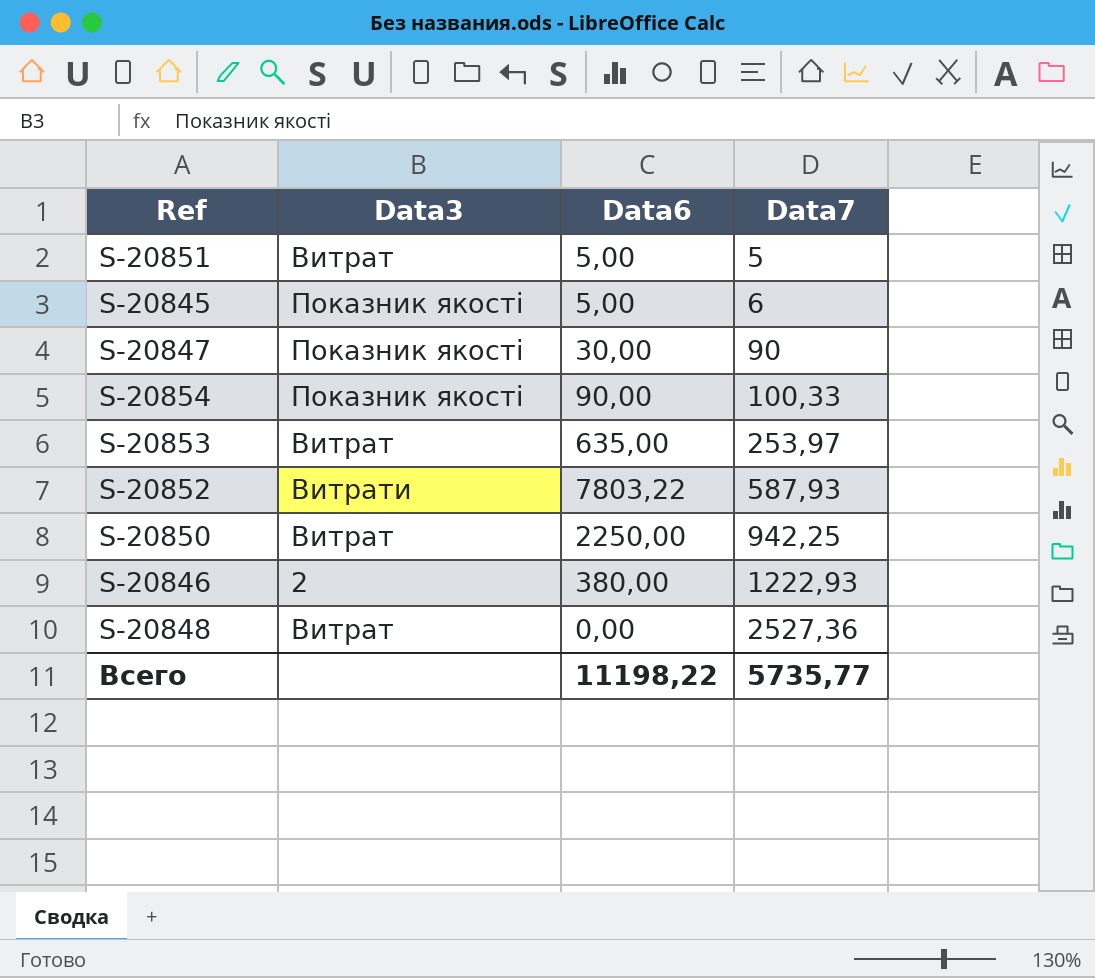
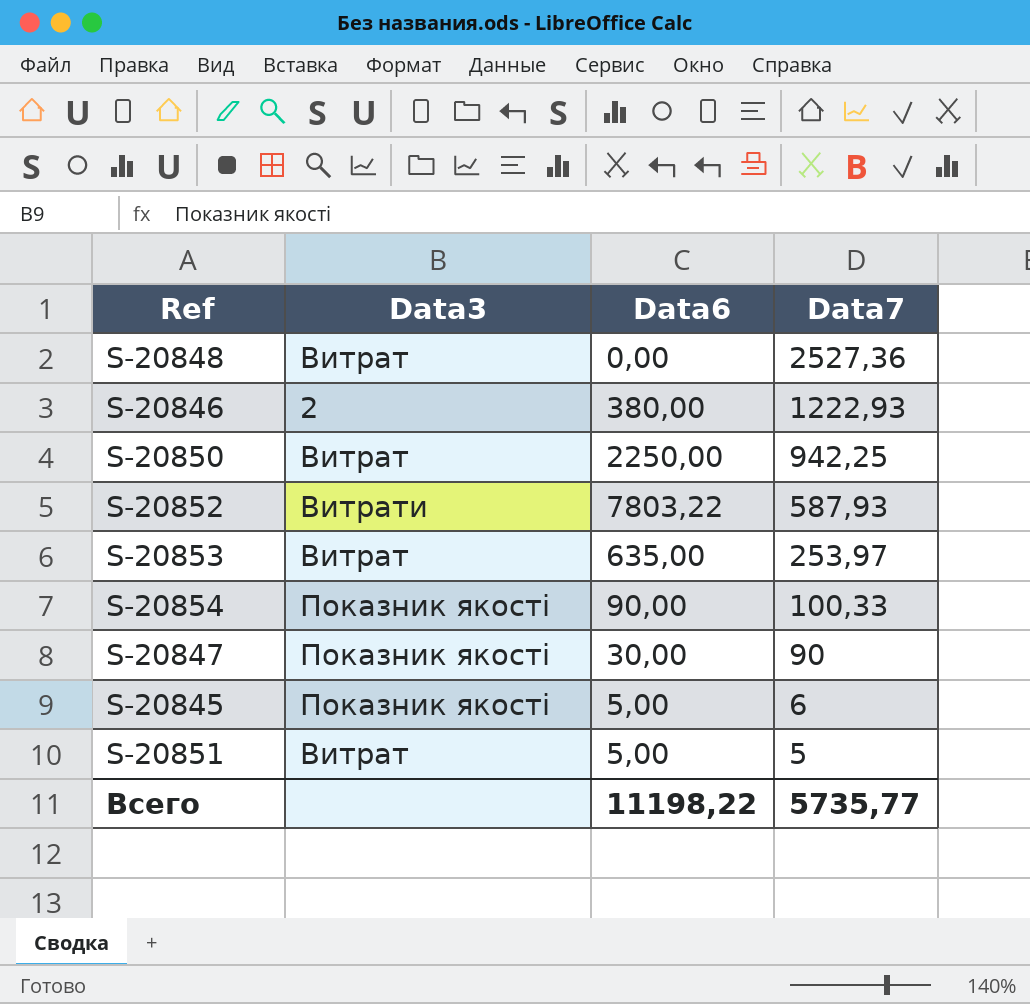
row order: Data7 ascending -> Data7 descending

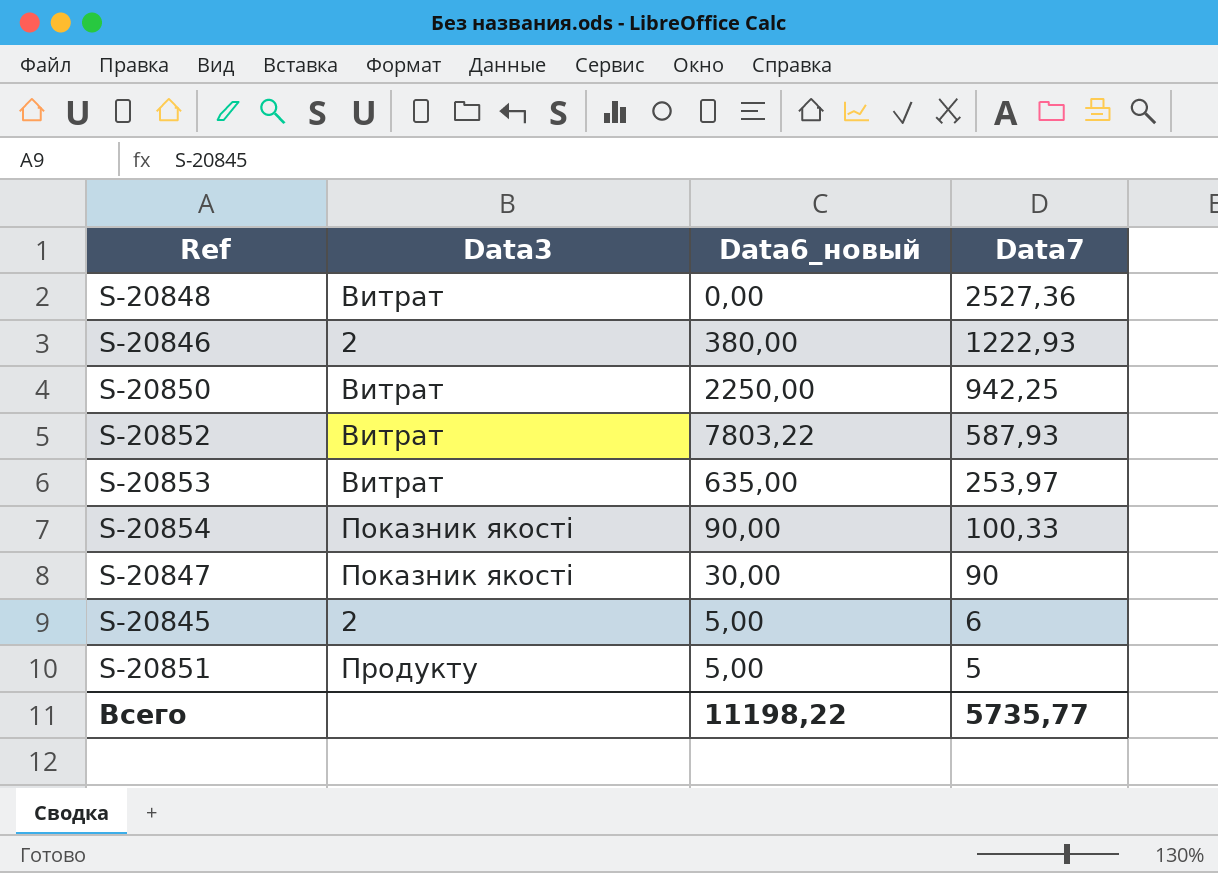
column name: Data6 -> Data6_новый
S-20852 | Data3: Витрати -> Витрат
S-20845 | Data3: Показник якості -> 2
S-20851 | Data3: Витрат -> Продукту

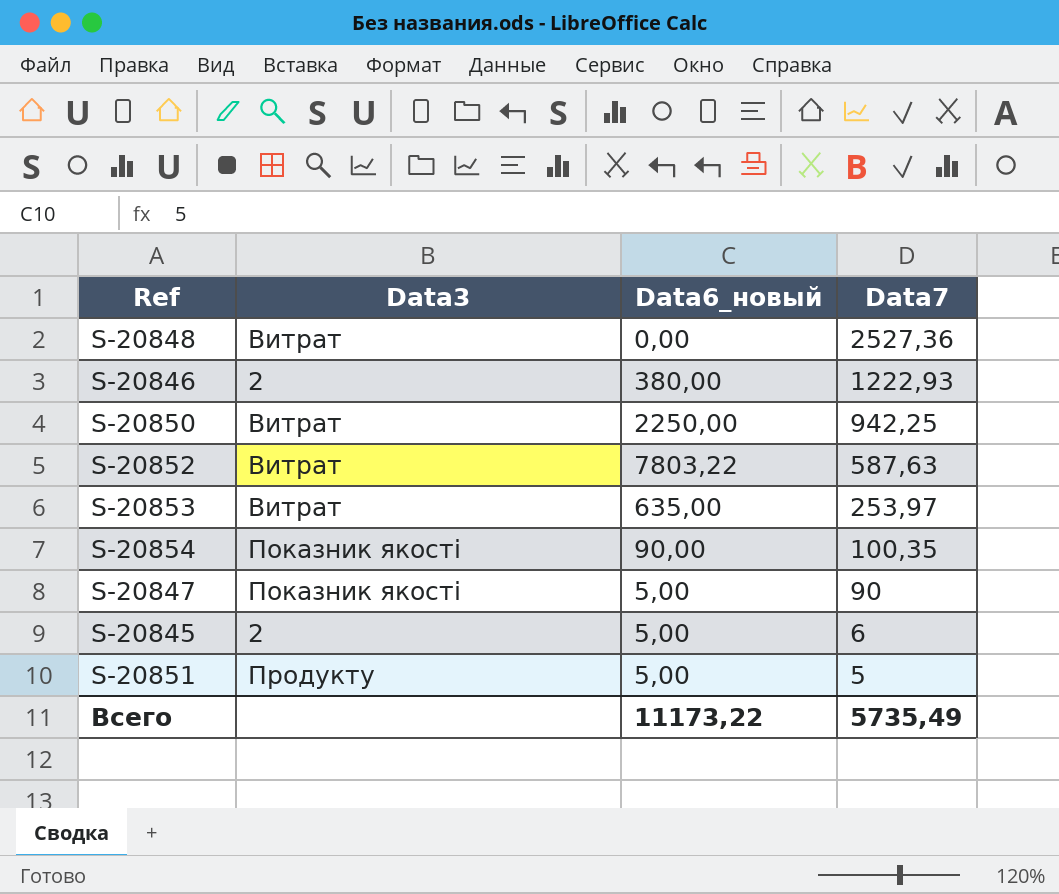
S-20852 | Data7: 587,93 -> 587,63
S-20854 | Data7: 100,33 -> 100,35
S-20847 | Data6_новый: 30,00 -> 5,00
Всего | Data6_новый: 11198,22 -> 11173,22
Всего | Data7: 5735,77 -> 5735,49

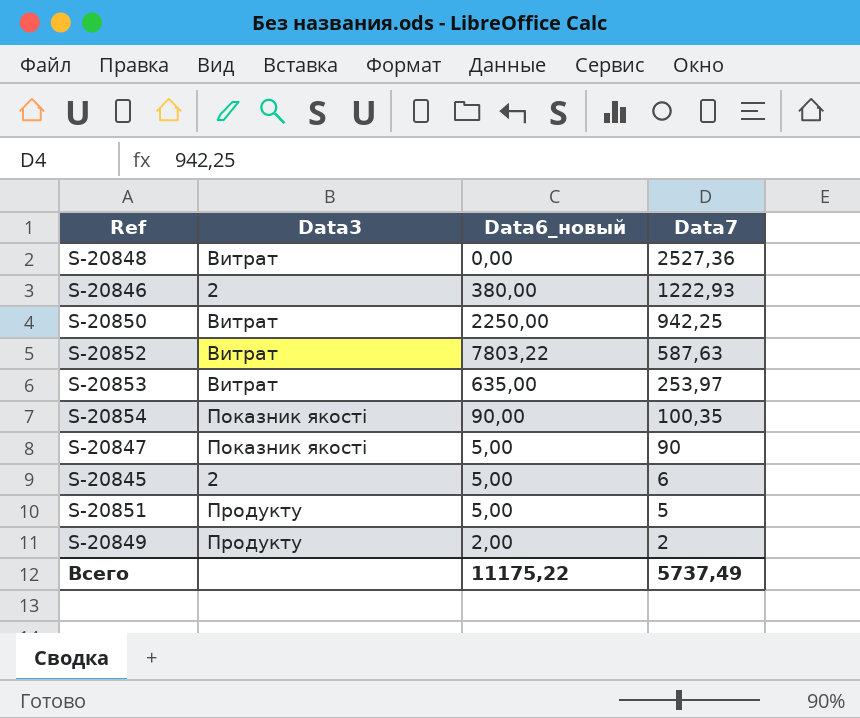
row S-20849: none -> Продукту | 2,00 | 2
Всего | Data6_новый: 11173,22 -> 11175,22
Всего | Data7: 5735,49 -> 5737,49

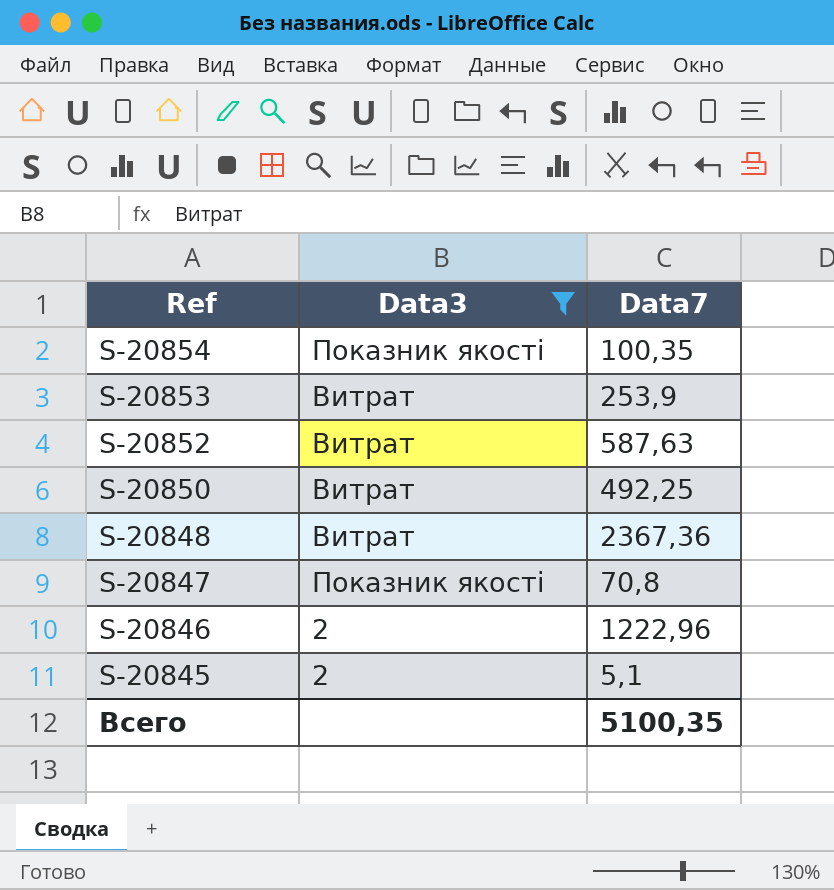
filter: none -> Data3 != Продукту
row order: Data7 descending -> Ref descending
column Data6_новый | position: 3 -> none
S-20853 | Data7: 253,97 -> 253,9
S-20850 | Data7: 942,25 -> 492,25
S-20848 | Data7: 2527,36 -> 2367,36
S-20847 | Data7: 90 -> 70,8
S-20846 | Data7: 1222,93 -> 1222,96
S-20845 | Data7: 6 -> 5,1
Всего | Data7: 5737,49 -> 5100,35

